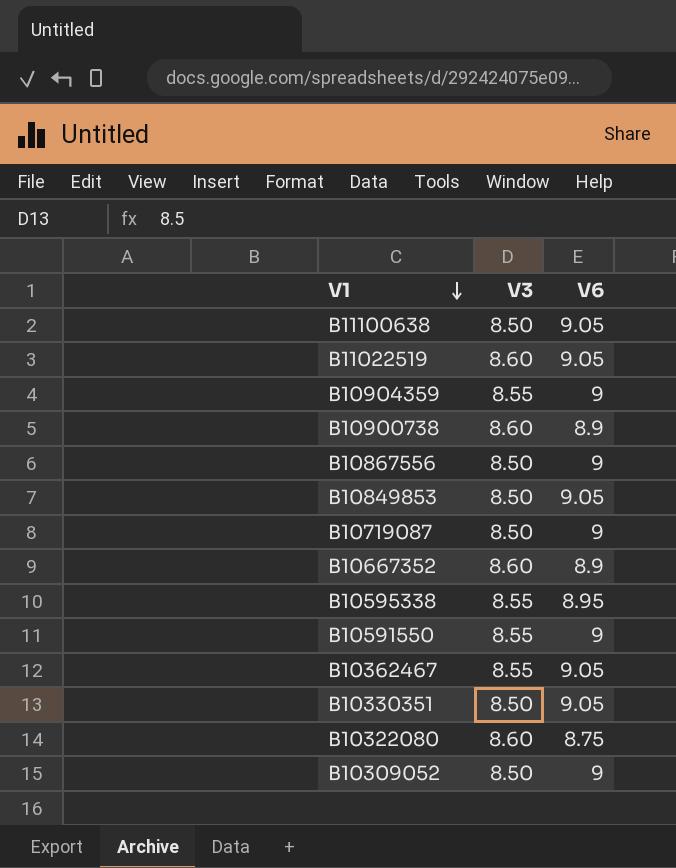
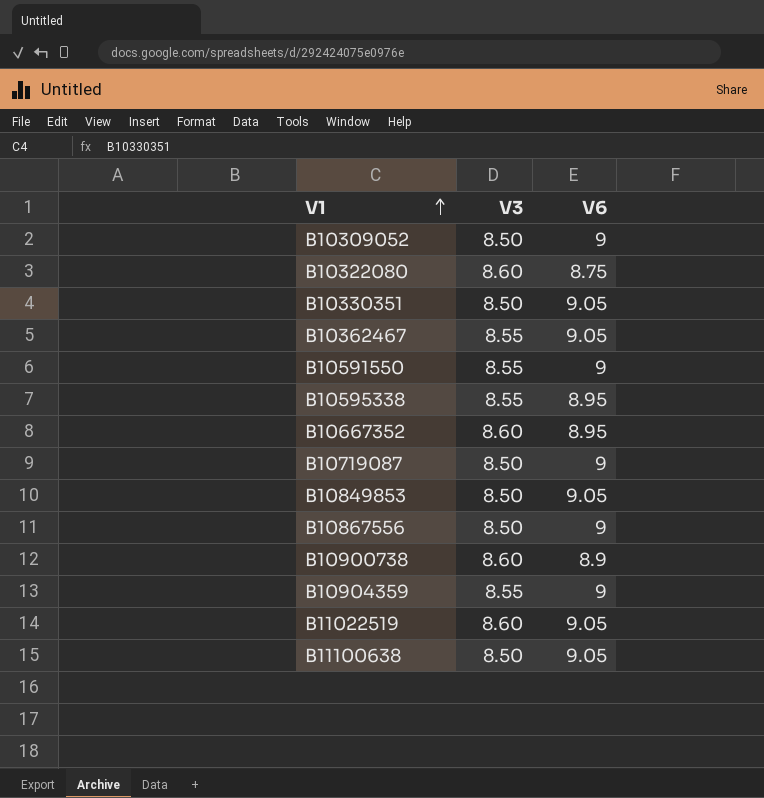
row order: V1 descending -> V1 ascending
B10667352 | V6: 8.9 -> 8.95

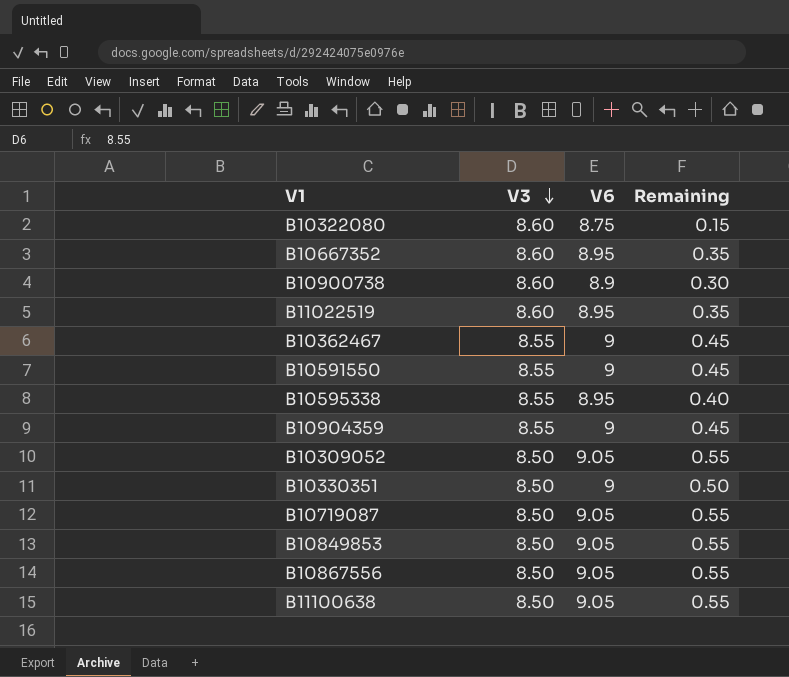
row order: V1 ascending -> V3 descending
column Remaining | formula: none -> [V6] - [V3]
B11022519 | V6: 9.05 -> 8.95
B10362467 | V6: 9.05 -> 9
B10309052 | V6: 9 -> 9.05
B10330351 | V6: 9.05 -> 9
B10719087 | V6: 9 -> 9.05
B10867556 | V6: 9 -> 9.05

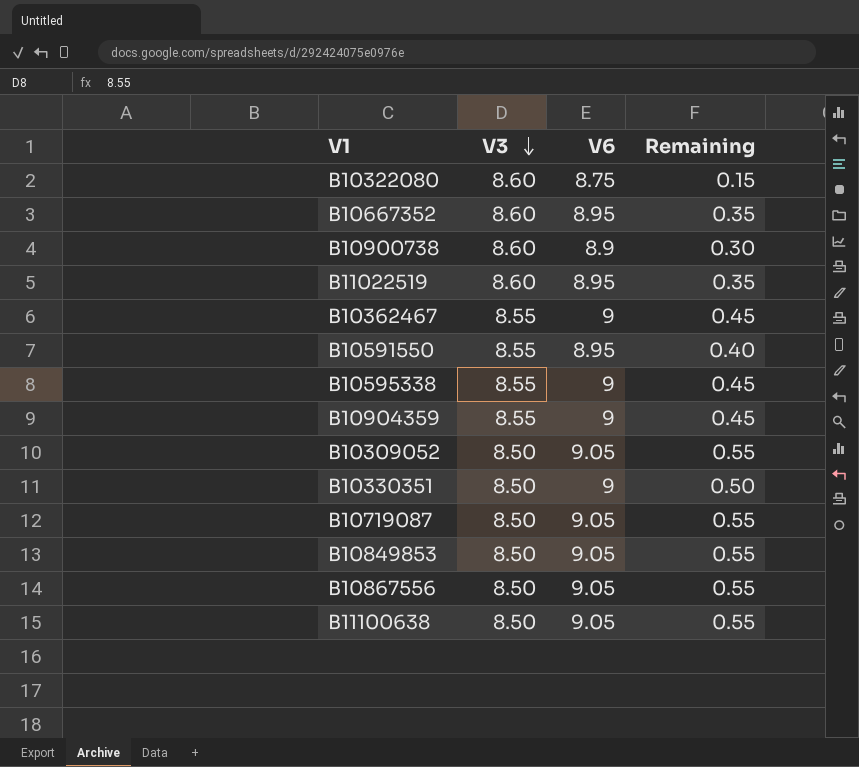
B10591550 | V6: 9 -> 8.95
B10591550 | Remaining: 0.45 -> 0.40
B10595338 | V6: 8.95 -> 9
B10595338 | Remaining: 0.40 -> 0.45

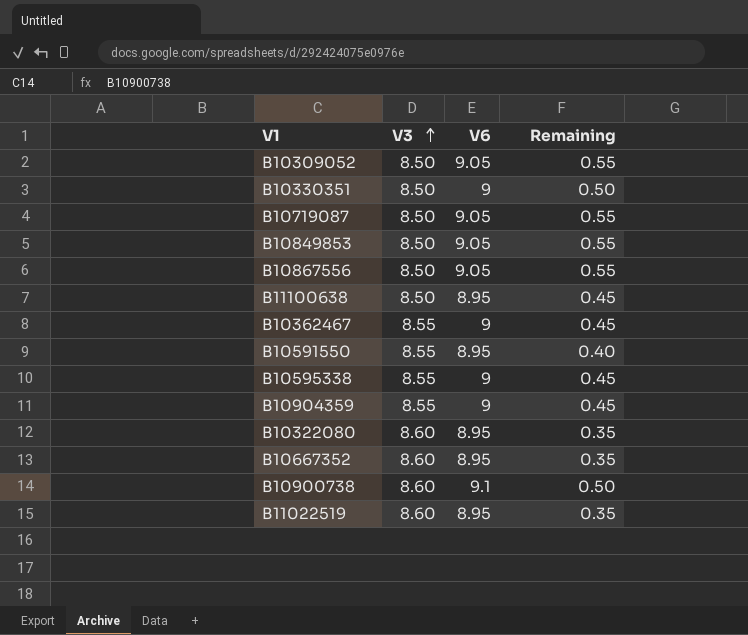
row order: V3 descending -> V3 ascending
B11100638 | V6: 9.05 -> 8.95
B11100638 | Remaining: 0.55 -> 0.45
B10322080 | V6: 8.75 -> 8.95
B10322080 | Remaining: 0.15 -> 0.35
B10900738 | V6: 8.9 -> 9.1
B10900738 | Remaining: 0.30 -> 0.50

